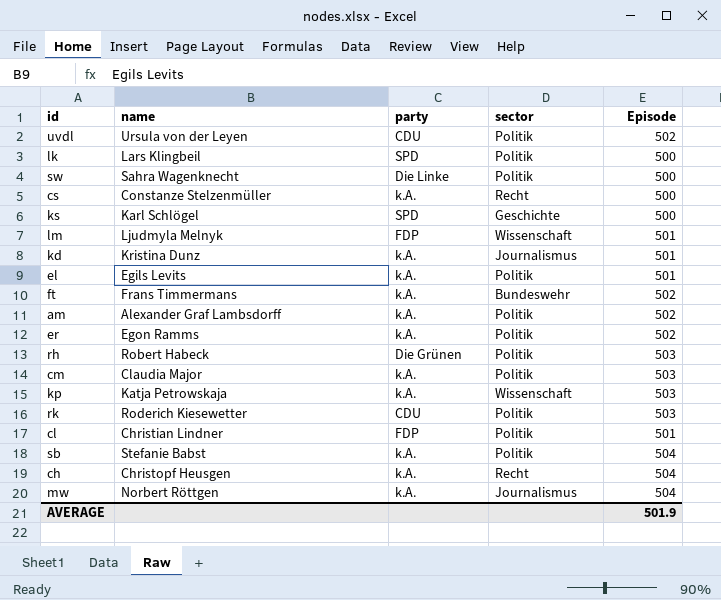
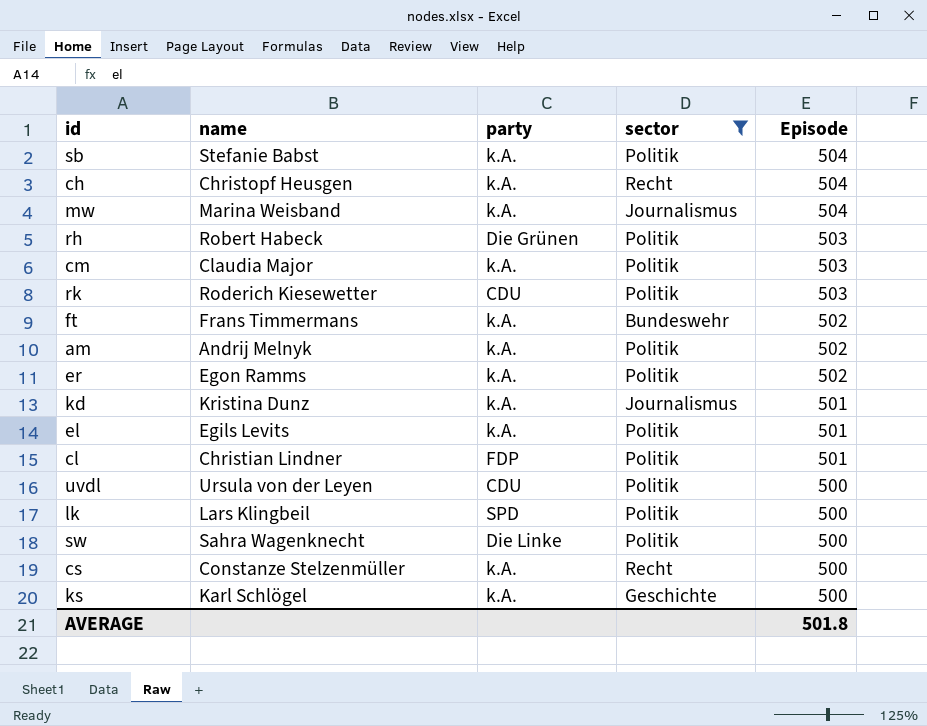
filter: none -> sector != Wissenschaft
row order: none -> Episode descending
mw | name: Norbert Röttgen -> Marina Weisband
am | name: Alexander Graf Lambsdorff -> Andrij Melnyk
uvdl | Episode: 502 -> 500
ks | party: SPD -> k.A.
AVERAGE | Episode: 501.9 -> 501.8

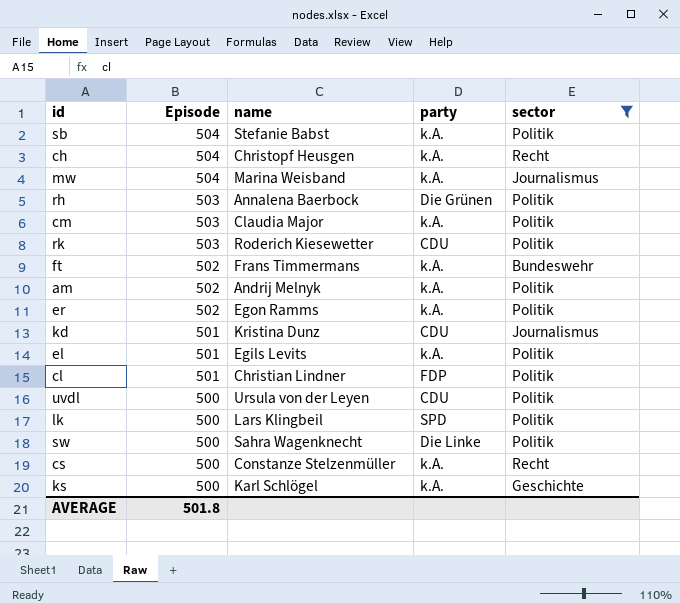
column Episode | position: 5 -> 2
rh | name: Robert Habeck -> Annalena Baerbock
kd | party: k.A. -> CDU

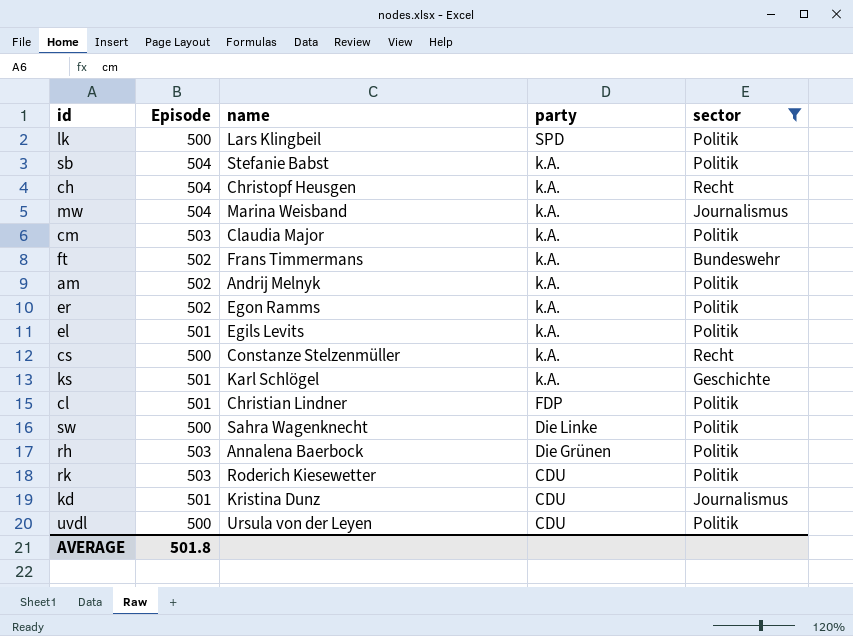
row order: Episode descending -> party descending
ks | Episode: 500 -> 501

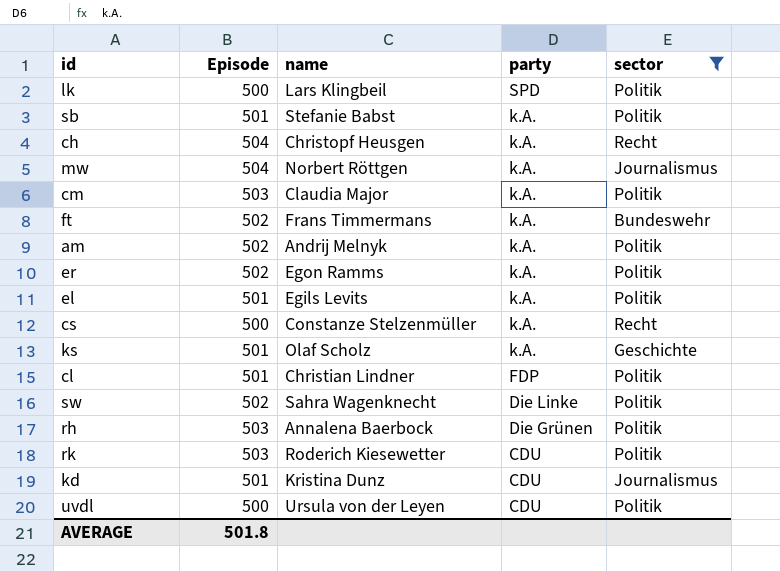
sb | Episode: 504 -> 501
mw | name: Marina Weisband -> Norbert Röttgen
ks | name: Karl Schlögel -> Olaf Scholz
sw | Episode: 500 -> 502

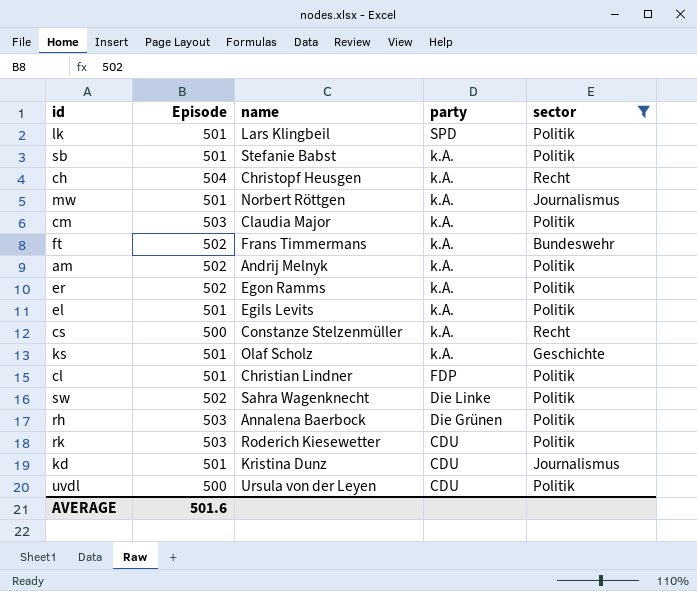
lk | Episode: 500 -> 501
mw | Episode: 504 -> 501
AVERAGE | Episode: 501.8 -> 501.6

